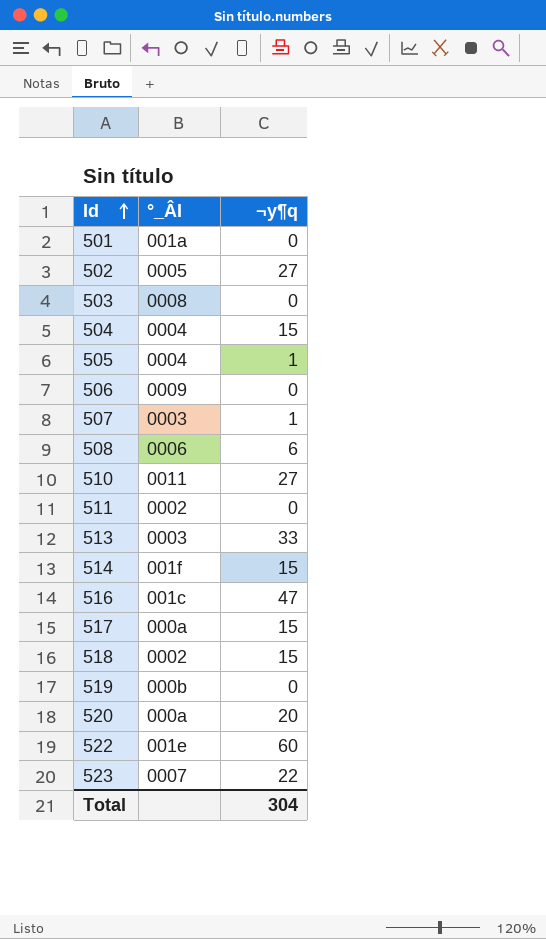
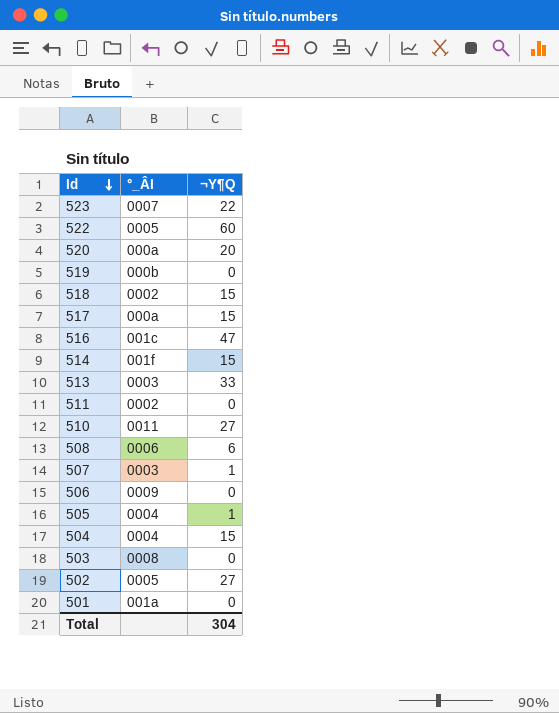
row order: Id ascending -> Id descending
column name: ¬y¶q -> ¬Y¶Q
522 | °_ÂI: 001e -> 0005

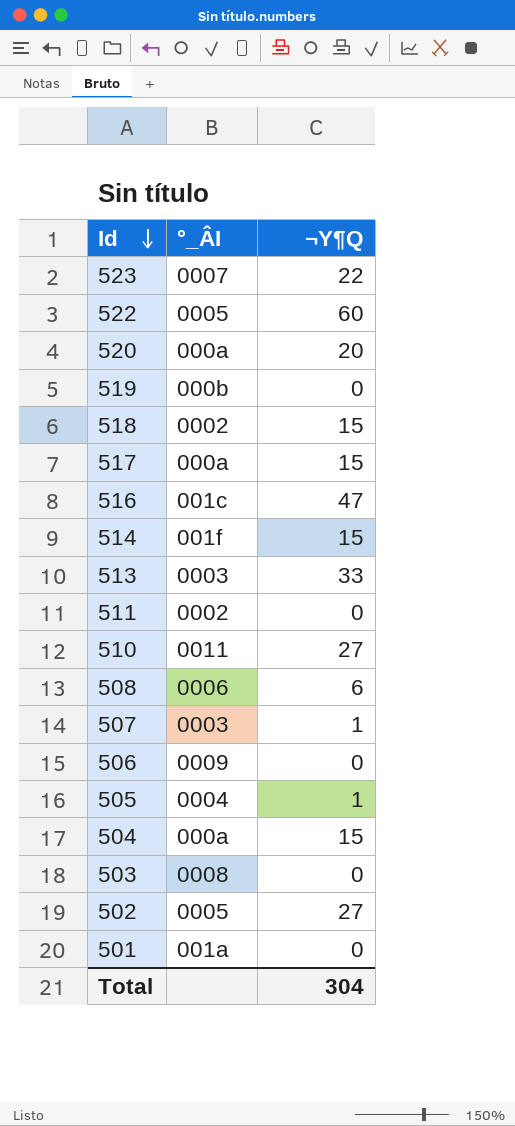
504 | °_ÂI: 0004 -> 000a

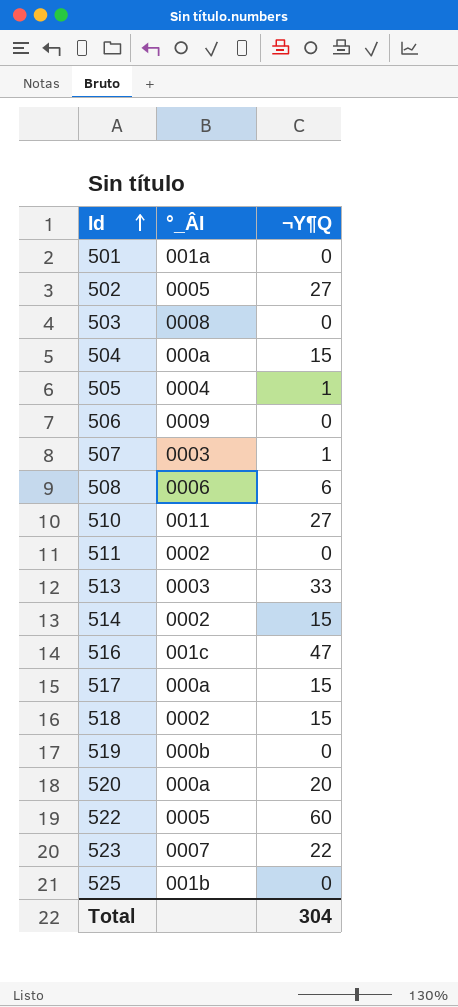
row order: Id descending -> Id ascending
514 | °_ÂI: 001f -> 0002
row 525: none -> 001b | 0

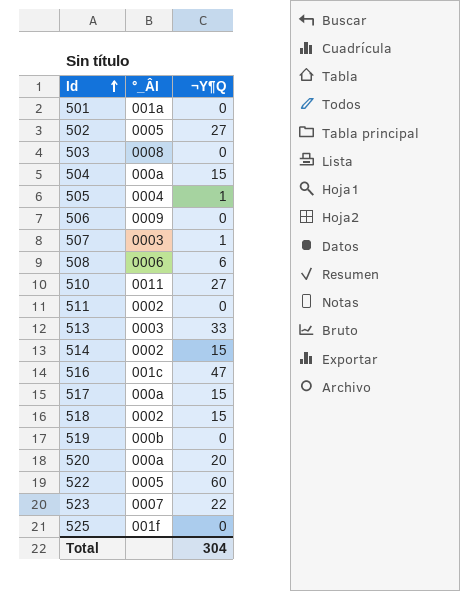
525 | °_ÂI: 001b -> 001f

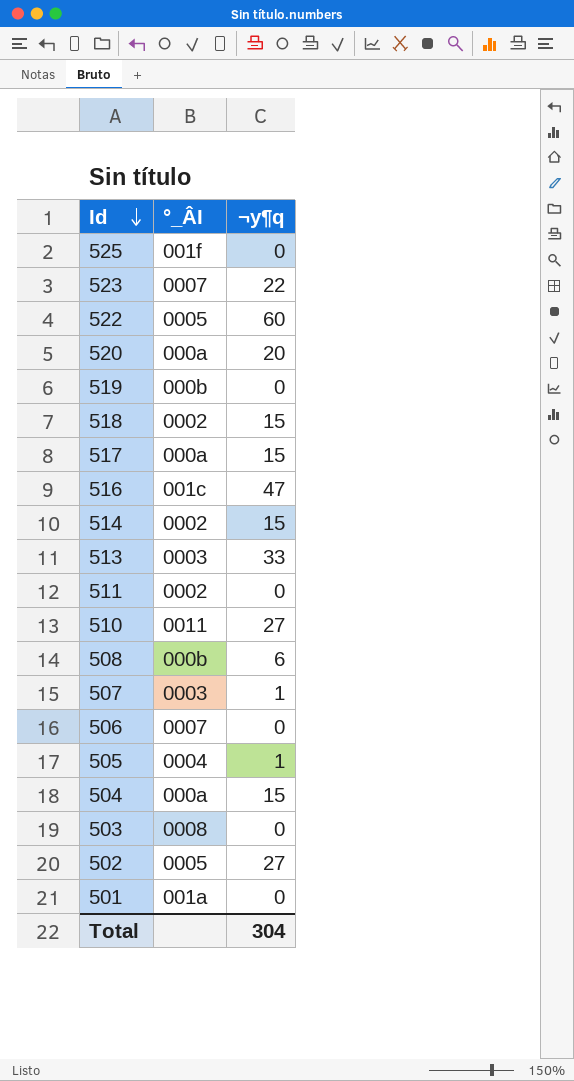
row order: Id ascending -> Id descending
column name: ¬Y¶Q -> ¬y¶q
508 | °_ÂI: 0006 -> 000b
506 | °_ÂI: 0009 -> 0007

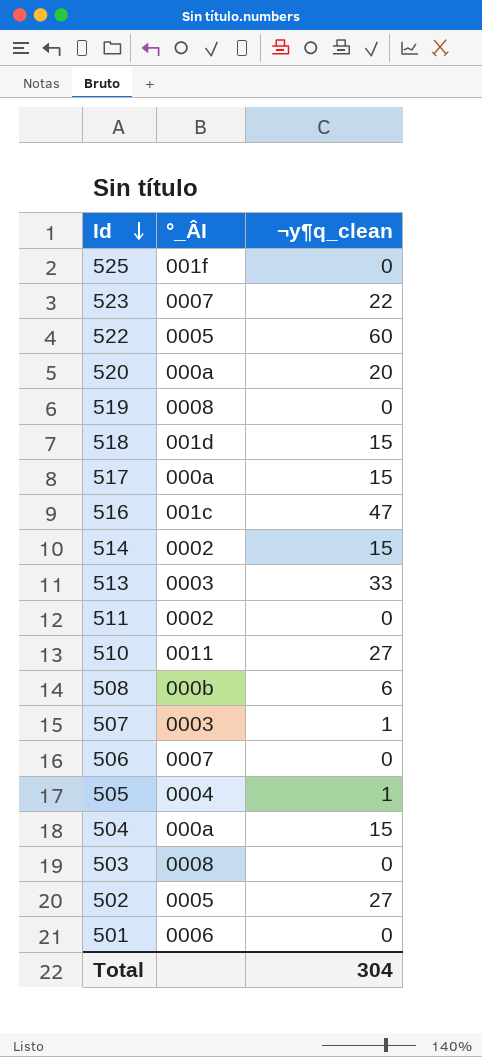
column name: ¬y¶q -> ¬y¶q_clean
519 | °_ÂI: 000b -> 0008
518 | °_ÂI: 0002 -> 001d
501 | °_ÂI: 001a -> 0006

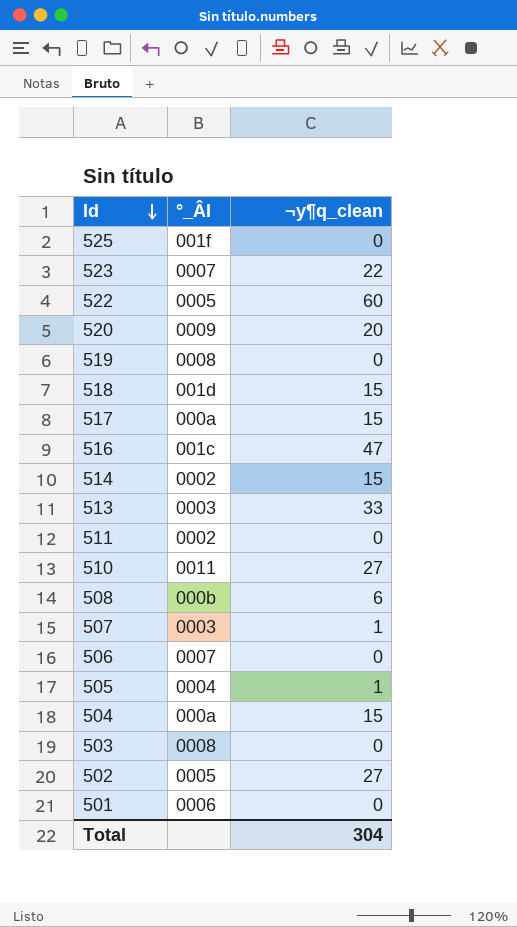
520 | °_ÂI: 000a -> 0009

